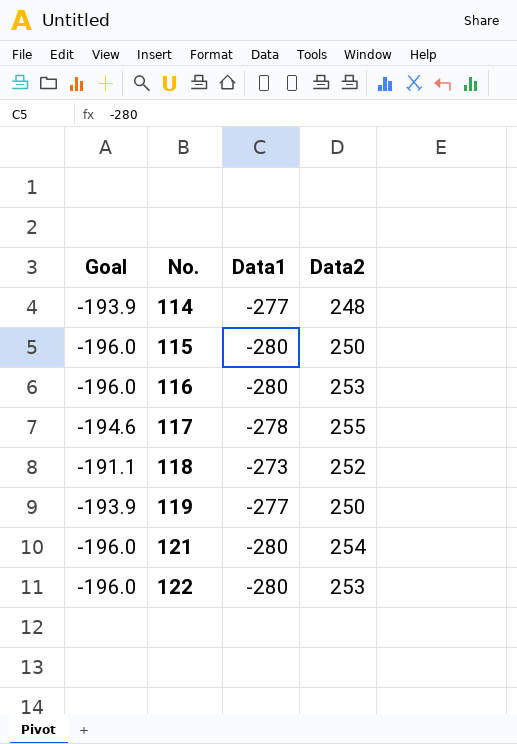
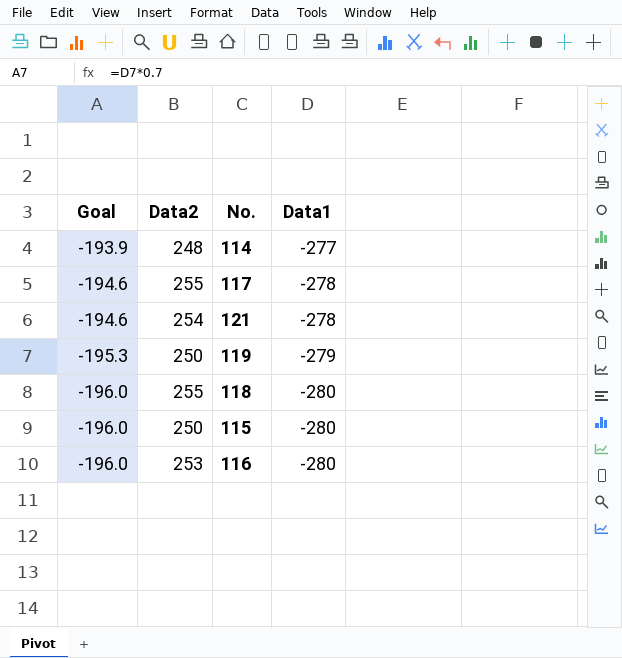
row order: No. ascending -> Goal descending
column Data2 | position: 4 -> 2
row 122: -196.0 | -280 | 253 -> none
121 | Goal: -196.0 -> -194.6
121 | Data1: -280 -> -278
119 | Goal: -193.9 -> -195.3
119 | Data1: -277 -> -279
118 | Goal: -191.1 -> -196.0
118 | Data2: 252 -> 255
118 | Data1: -273 -> -280

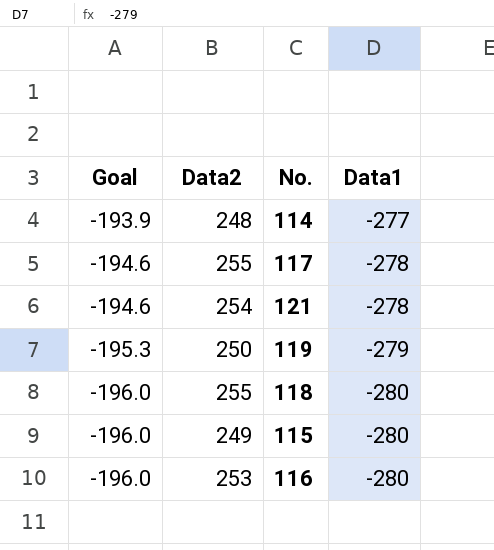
115 | Data2: 250 -> 249

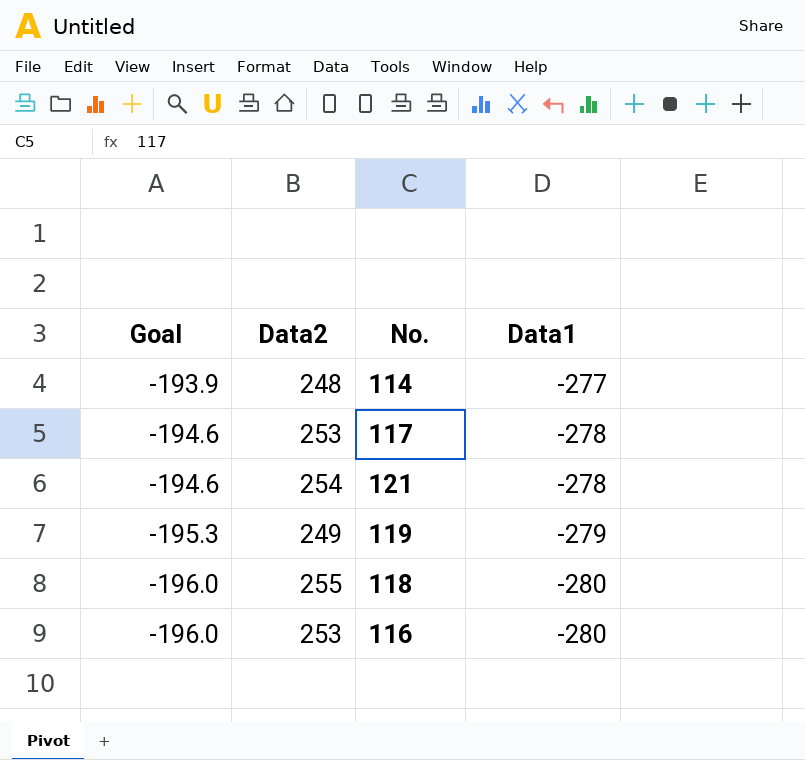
row 115: -196.0 | 249 | -280 -> none
117 | Data2: 255 -> 253
119 | Data2: 250 -> 249

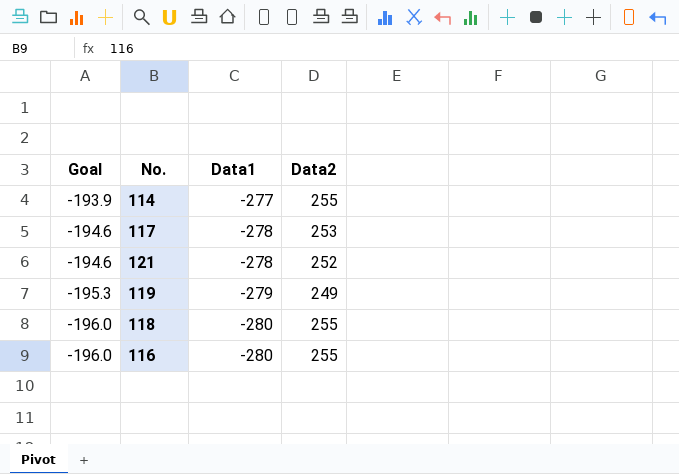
column Data2 | position: 2 -> 4
114 | Data2: 248 -> 255
121 | Data2: 254 -> 252
116 | Data2: 253 -> 255

